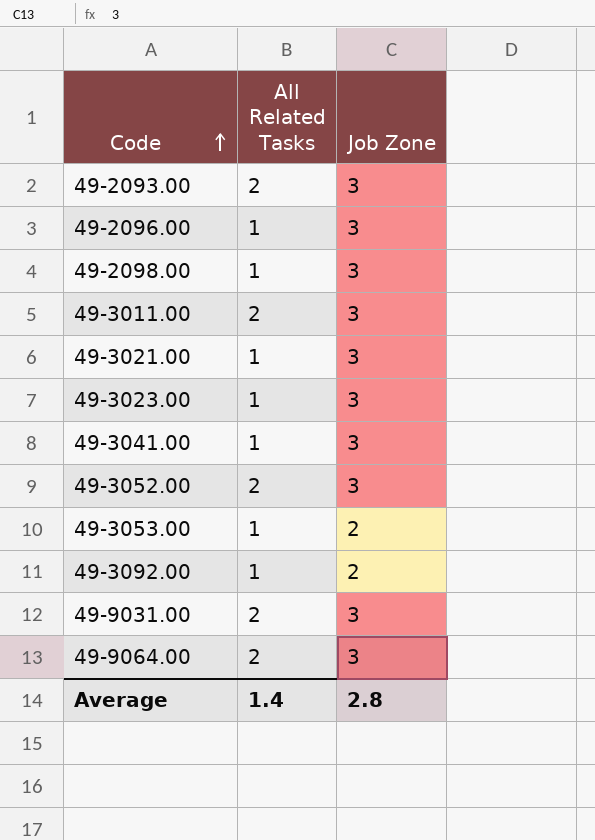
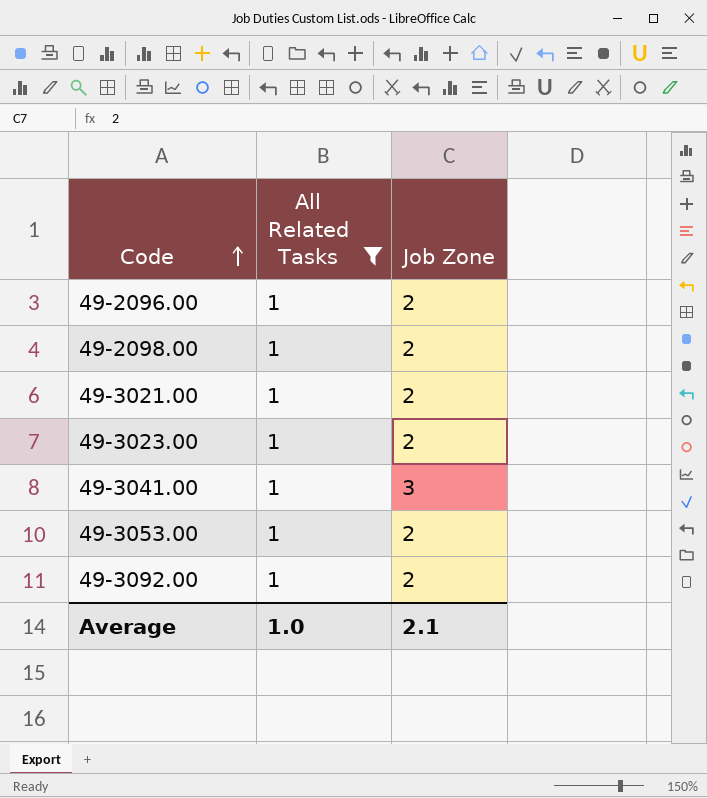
filter: none -> All Related Tasks = 1
49-2096.00 | Job Zone: 3 -> 2
49-2098.00 | Job Zone: 3 -> 2
49-3021.00 | Job Zone: 3 -> 2
49-3023.00 | Job Zone: 3 -> 2
Average | All Related Tasks: 1.4 -> 1.0
Average | Job Zone: 2.8 -> 2.1

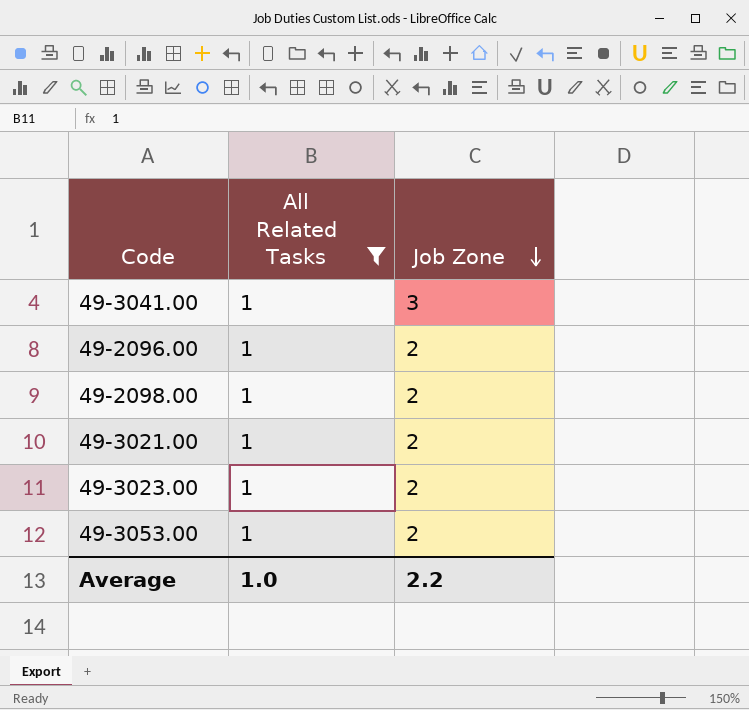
row order: Code ascending -> Job Zone descending
row 49-3092.00: 1 | 2 -> none
Average | Job Zone: 2.1 -> 2.2

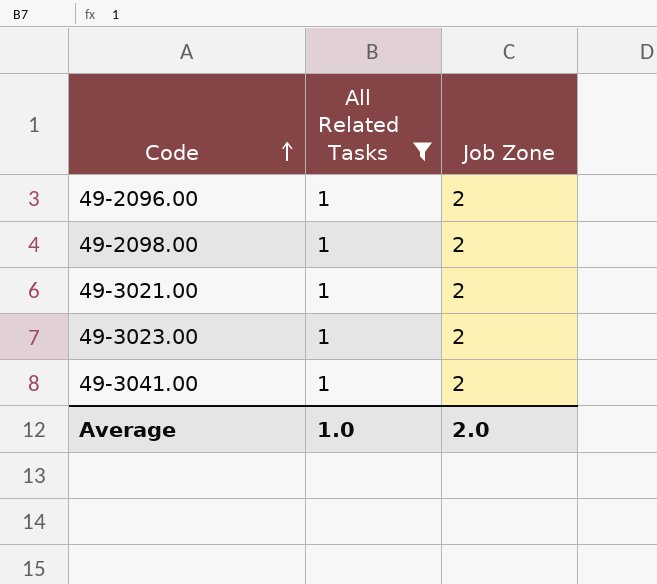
row order: Job Zone descending -> Code ascending
row 49-3053.00: 1 | 2 -> none
49-3041.00 | Job Zone: 3 -> 2
Average | Job Zone: 2.2 -> 2.0

